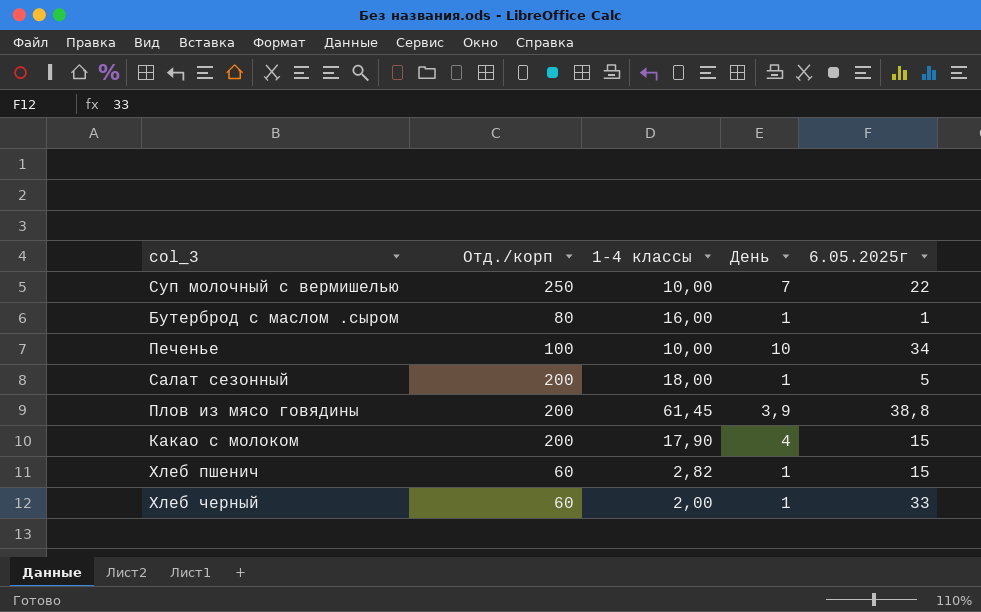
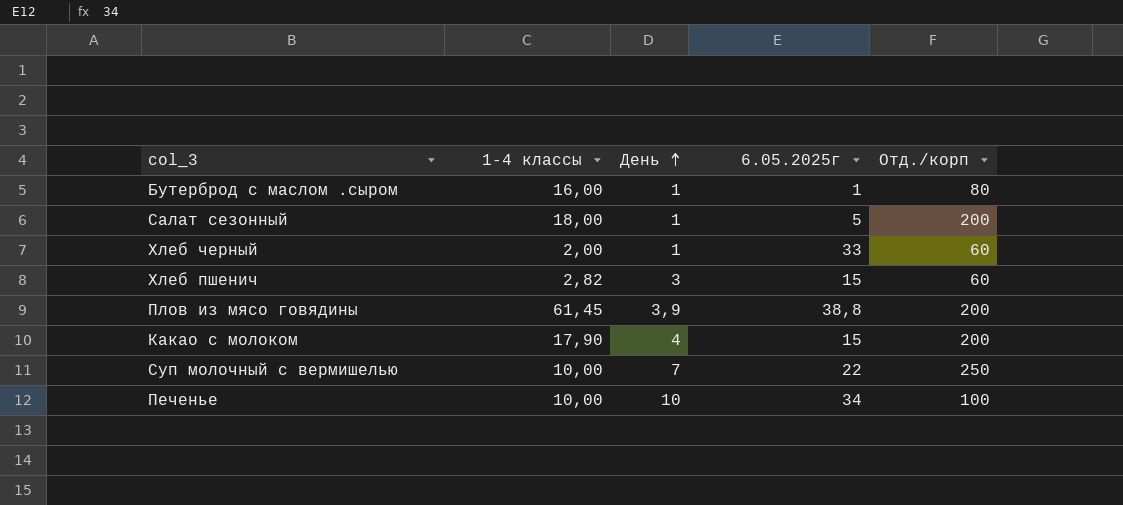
row order: none -> День ascending
column Отд./корп | position: 2 -> 5
Хлеб пшенич | День: 1 -> 3

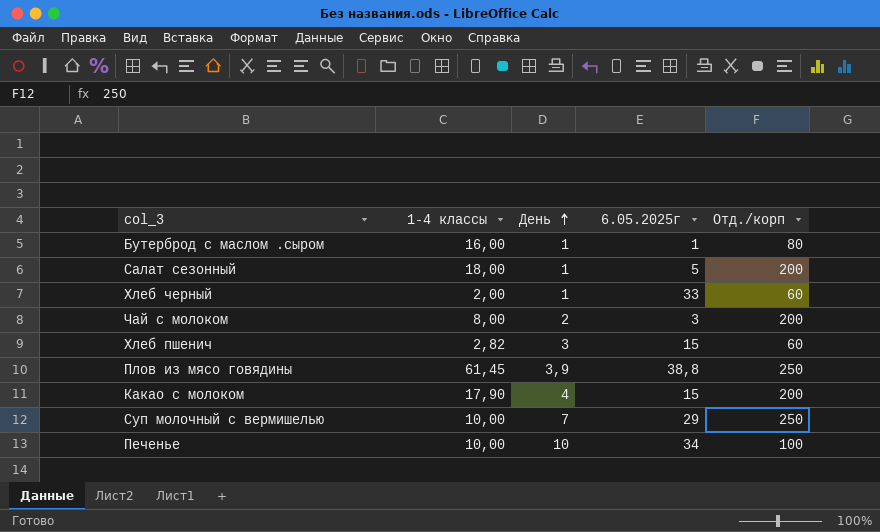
row Чай с молоком: none -> 8,00 | 2 | 3 | 200
Плов из мясо говядины | Отд./корп: 200 -> 250
Суп молочный с вермишелью | 6.05.2025г: 22 -> 29

